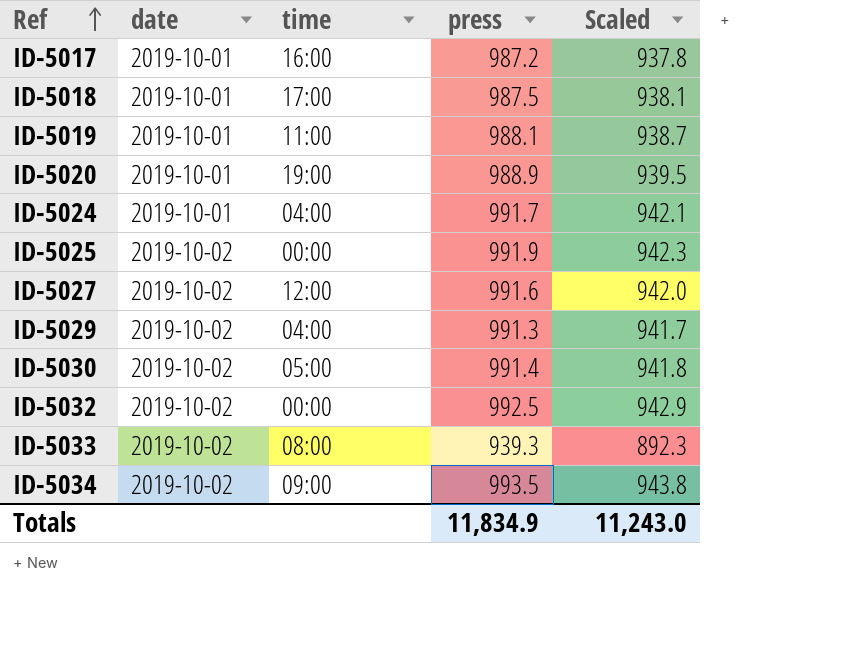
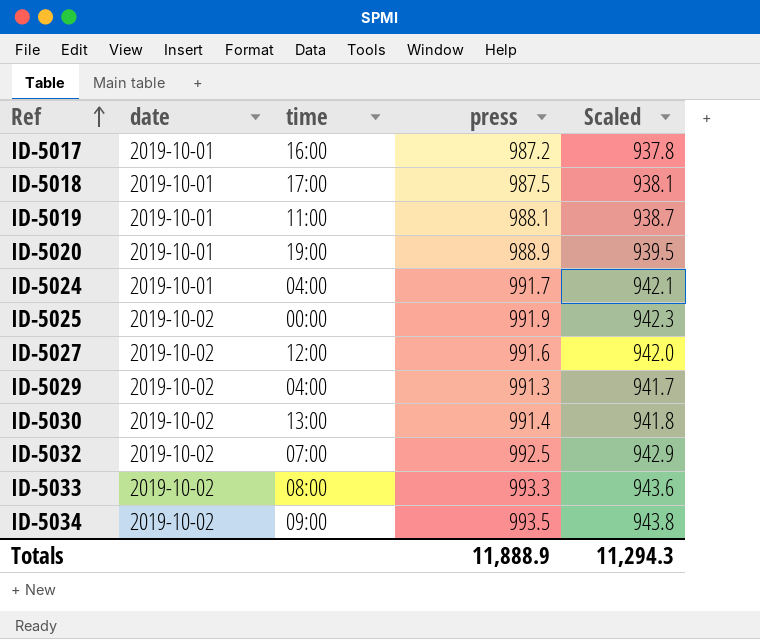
ID-5030 | time: 05:00 -> 13:00
ID-5032 | time: 00:00 -> 07:00
ID-5033 | press: 939.3 -> 993.3
ID-5033 | Scaled: 892.3 -> 943.6
Totals | press: 11,834.9 -> 11,888.9
Totals | Scaled: 11,243.0 -> 11,294.3

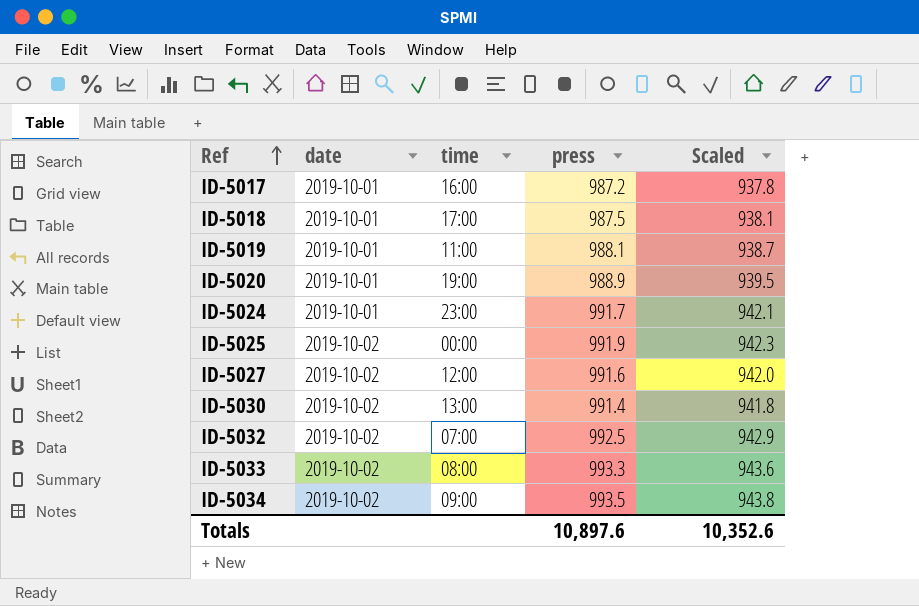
row ID-5029: 2019-10-02 | 04:00 | 991.3 | 941.7 -> none
ID-5024 | time: 04:00 -> 23:00
Totals | press: 11,888.9 -> 10,897.6
Totals | Scaled: 11,294.3 -> 10,352.6

